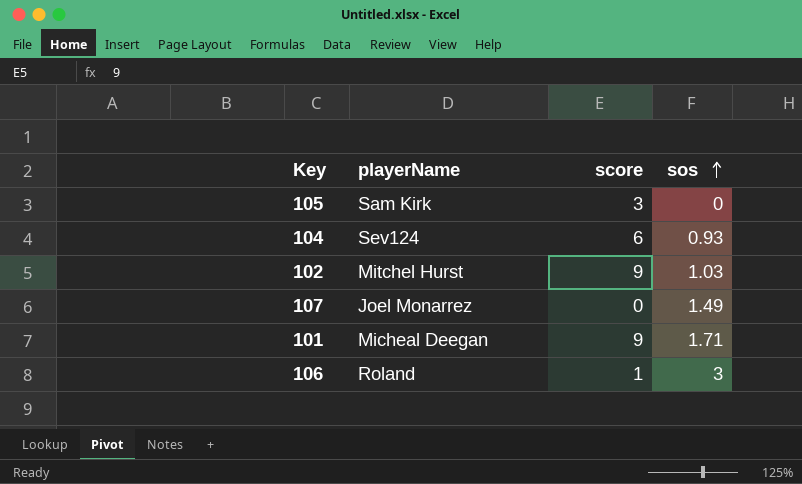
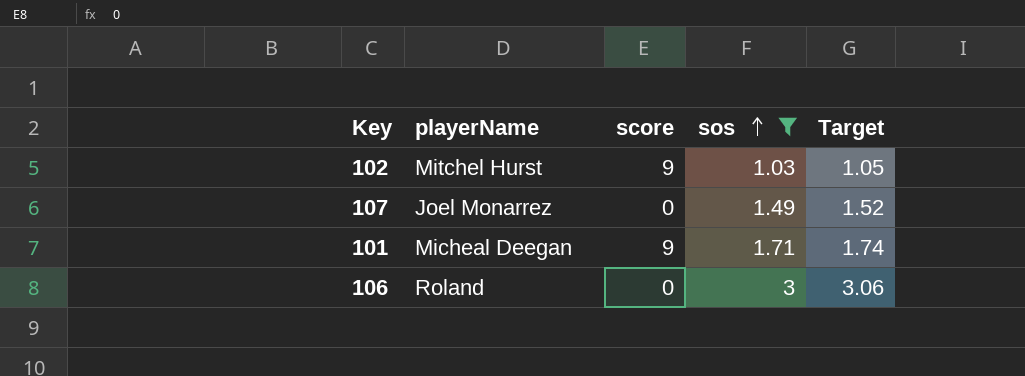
filter: none -> sos >= 1.03
column Target | formula: none -> [sos] * 1.02
106 | score: 1 -> 0

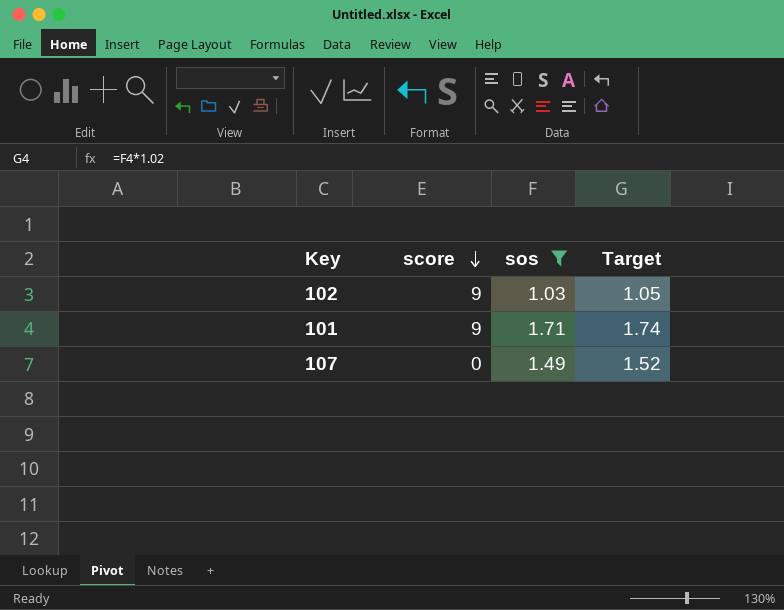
row order: sos ascending -> score descending
column playerName | position: 2 -> none
row 106: Roland | 0 | 3 | 3.06 -> none

